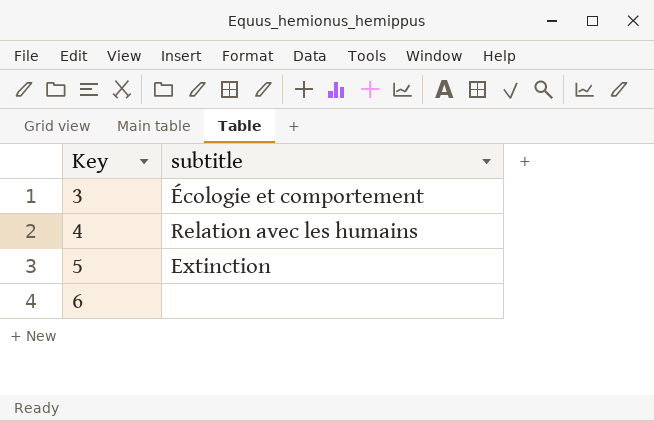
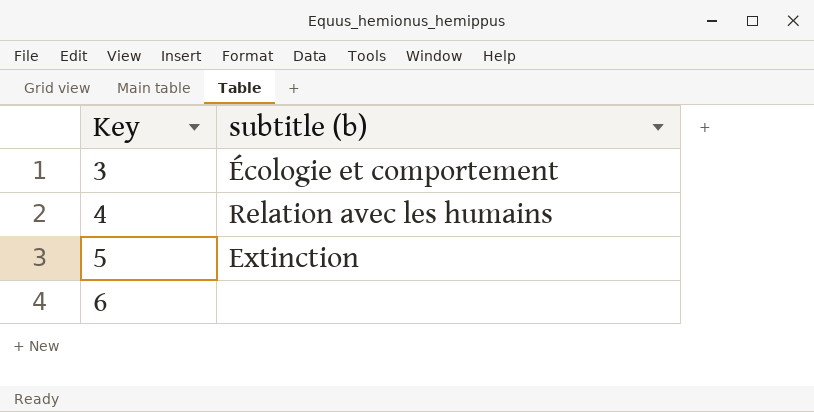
column name: subtitle -> subtitle (b)

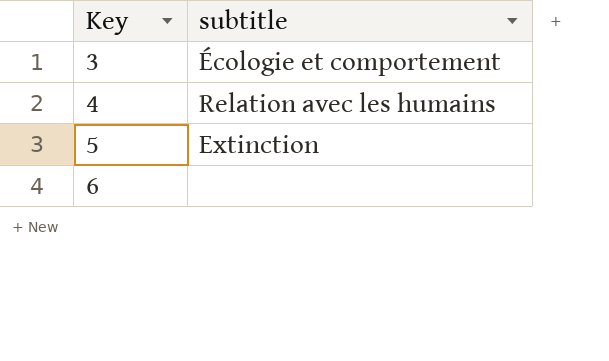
column name: subtitle (b) -> subtitle

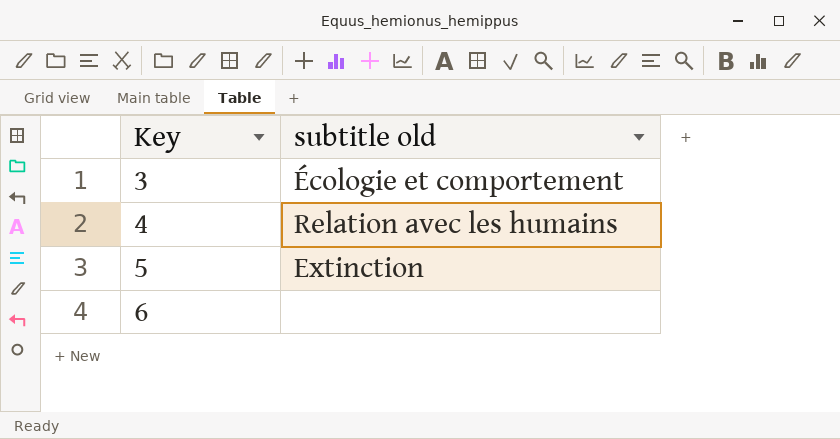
column name: subtitle -> subtitle old

